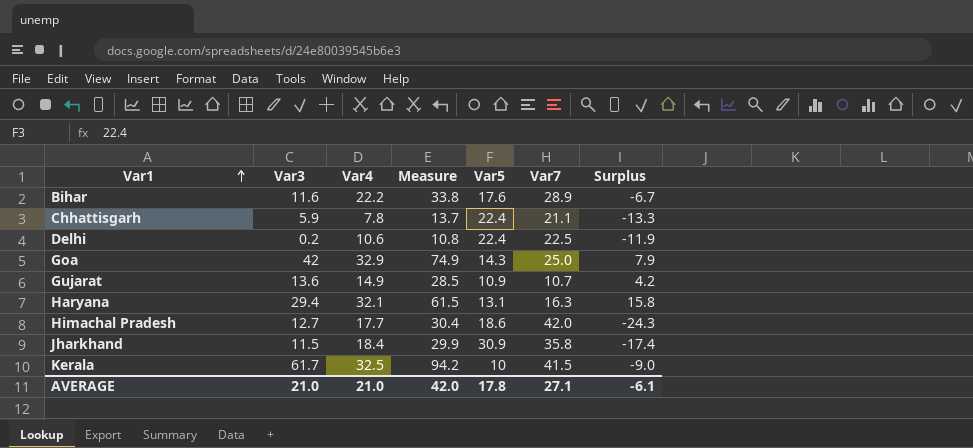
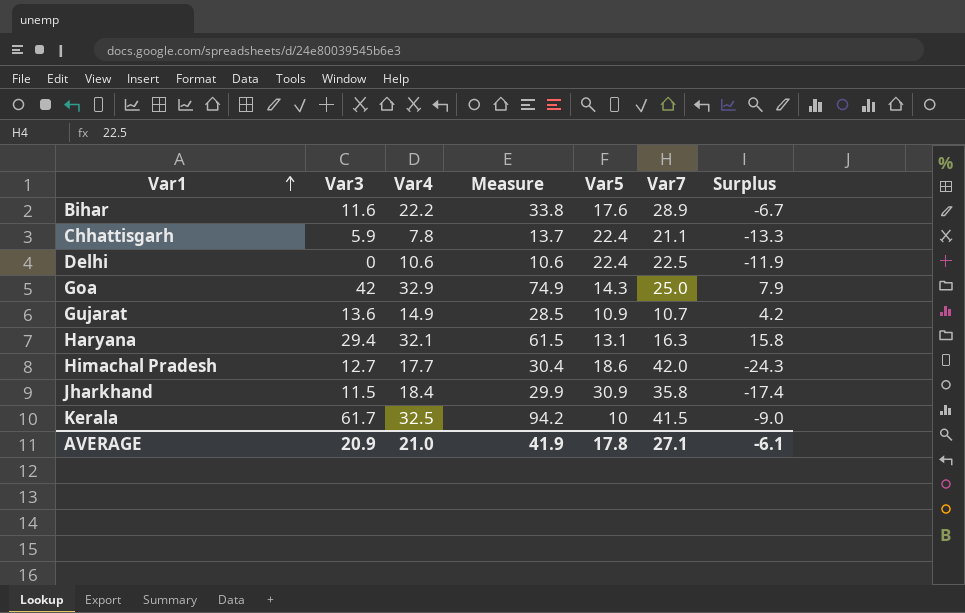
Delhi | Var3: 0.2 -> 0
Delhi | Measure: 10.8 -> 10.6
AVERAGE | Var3: 21.0 -> 20.9
AVERAGE | Measure: 42.0 -> 41.9

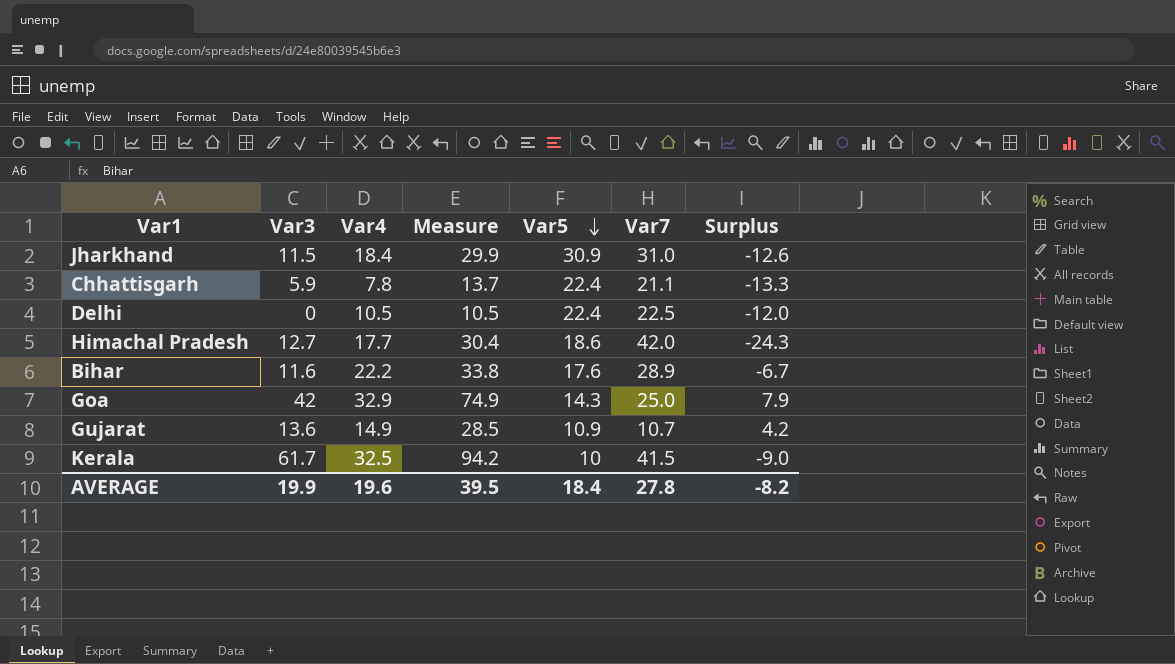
row order: Var1 ascending -> Var5 descending
row Haryana: 29.4 | 32.1 | 61.5 | 13.1 | 16.3 | 15.8 -> none
Jharkhand | Var7: 35.8 -> 31.0
Jharkhand | Surplus: -17.4 -> -12.6
Delhi | Var4: 10.6 -> 10.5
Delhi | Measure: 10.6 -> 10.5
Delhi | Surplus: -11.9 -> -12.0
AVERAGE | Var3: 20.9 -> 19.9
AVERAGE | Var4: 21.0 -> 19.6
AVERAGE | Measure: 41.9 -> 39.5
AVERAGE | Var5: 17.8 -> 18.4
AVERAGE | Var7: 27.1 -> 27.8
AVERAGE | Surplus: -6.1 -> -8.2

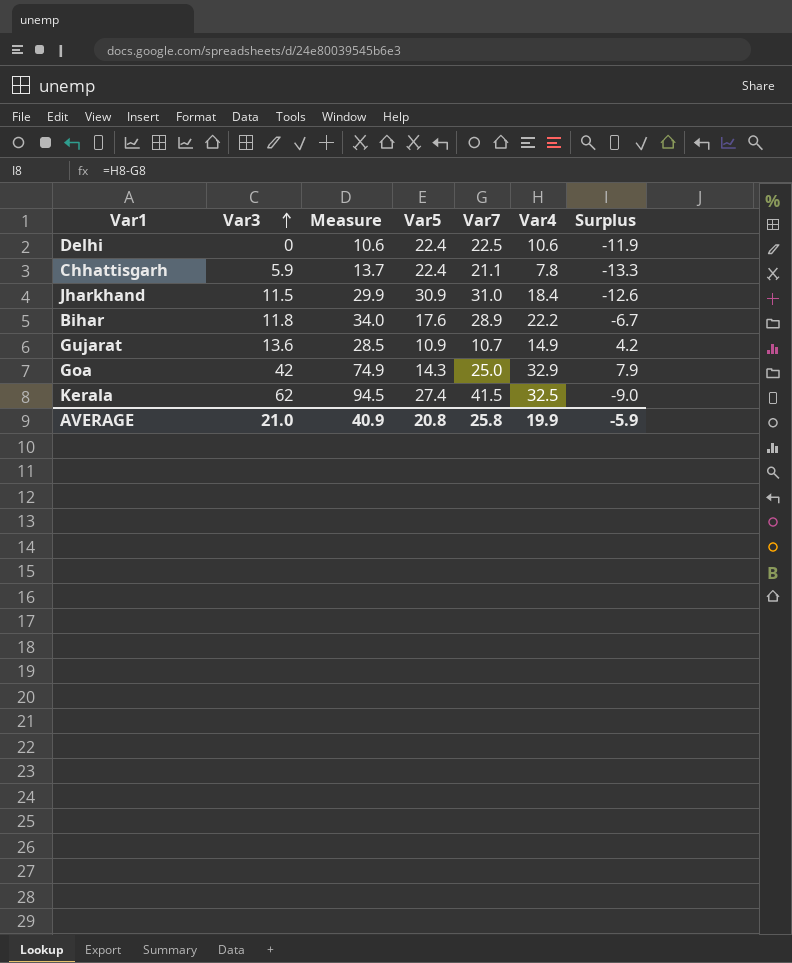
row order: Var5 descending -> Var3 ascending
column Var4 | position: 3 -> 6
row Himachal Pradesh: 12.7 | 17.7 | 30.4 | 18.6 | 42.0 | -24.3 -> none
Delhi | Measure: 10.5 -> 10.6
Delhi | Var4: 10.5 -> 10.6
Delhi | Surplus: -12.0 -> -11.9
Bihar | Var3: 11.6 -> 11.8
Bihar | Measure: 33.8 -> 34.0
Kerala | Var3: 61.7 -> 62
Kerala | Measure: 94.2 -> 94.5
Kerala | Var5: 10 -> 27.4
AVERAGE | Var3: 19.9 -> 21.0
AVERAGE | Measure: 39.5 -> 40.9
AVERAGE | Var5: 18.4 -> 20.8
AVERAGE | Var7: 27.8 -> 25.8
AVERAGE | Var4: 19.6 -> 19.9
AVERAGE | Surplus: -8.2 -> -5.9

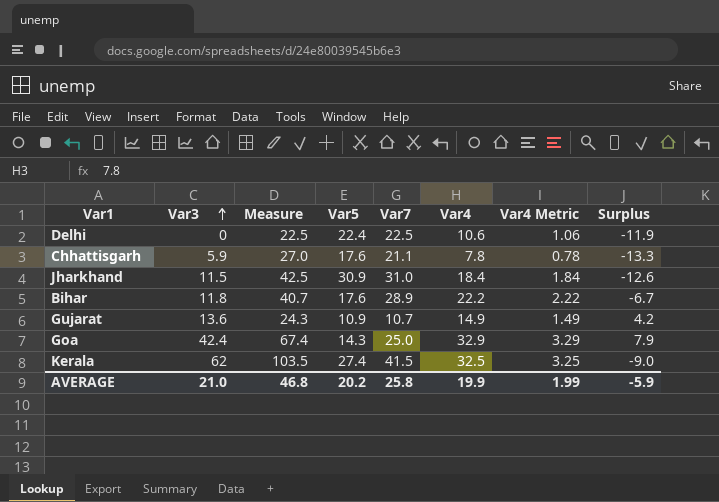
column Measure | formula: [Var3] + [Var4] -> [Var3] + [Var7]
column Var4 Metric | formula: none -> [Var4] * 0.1
Chhattisgarh | Var5: 22.4 -> 17.6
Goa | Var3: 42 -> 42.4
AVERAGE | Measure: 40.9 -> 46.8
AVERAGE | Var5: 20.8 -> 20.2

